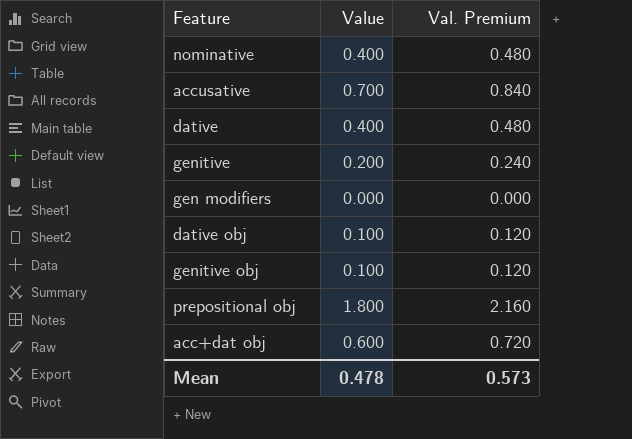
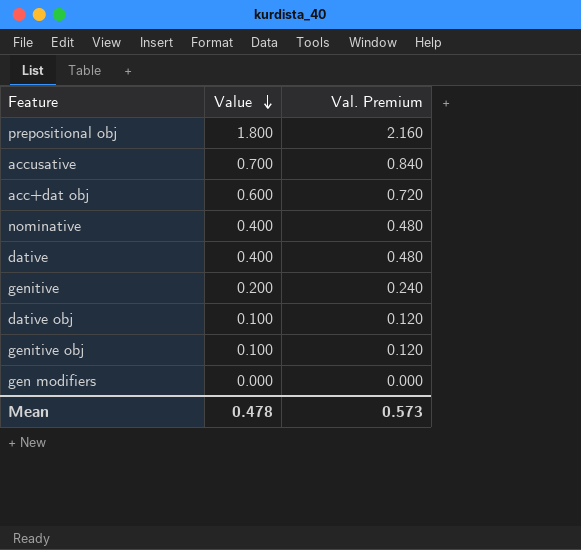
row order: none -> Value descending

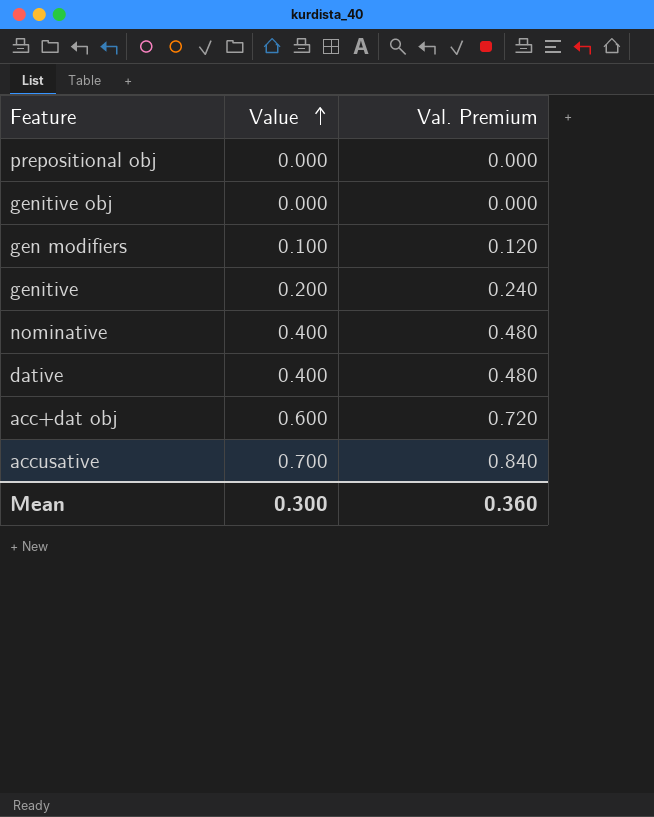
row order: Value descending -> Value ascending
row dative obj: 0.100 | 0.120 -> none
prepositional obj | Value: 1.800 -> 0.000
prepositional obj | Val. Premium: 2.160 -> 0.000
genitive obj | Value: 0.100 -> 0.000
genitive obj | Val. Premium: 0.120 -> 0.000
gen modifiers | Value: 0.000 -> 0.100
gen modifiers | Val. Premium: 0.000 -> 0.120
Mean | Value: 0.478 -> 0.300
Mean | Val. Premium: 0.573 -> 0.360

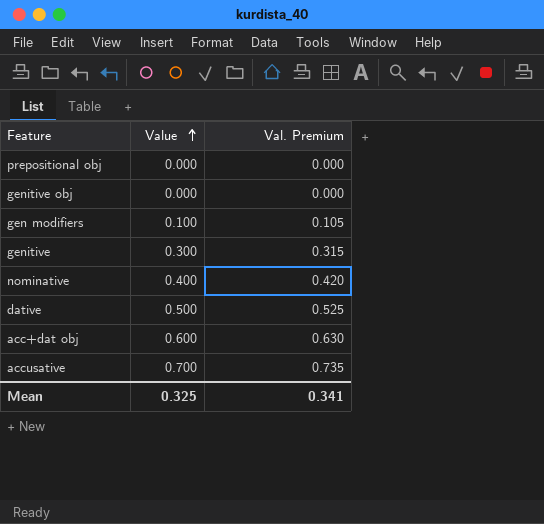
column Val. Premium | formula: [Value] * 1.2 -> [Value] * 1.05
genitive | Value: 0.200 -> 0.300
dative | Value: 0.400 -> 0.500
Mean | Value: 0.300 -> 0.325
Mean | Val. Premium: 0.360 -> 0.341

